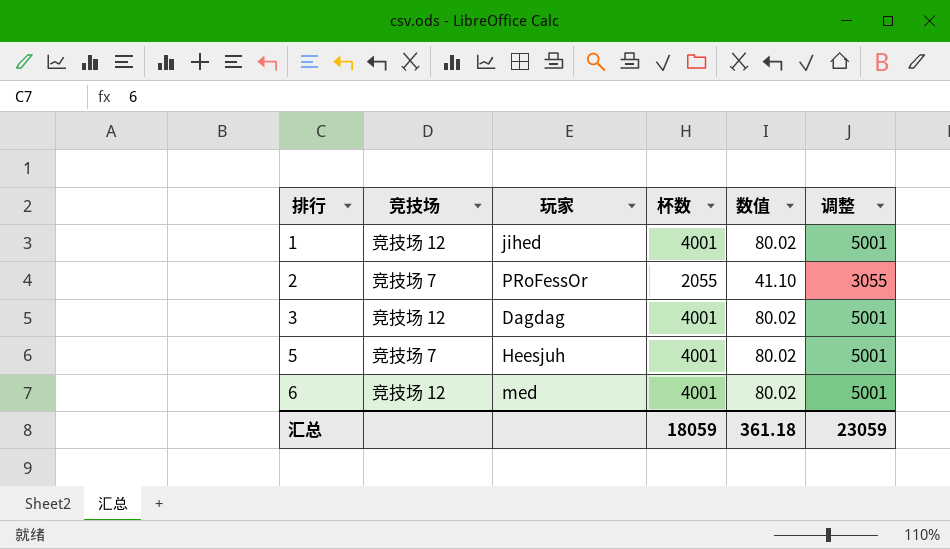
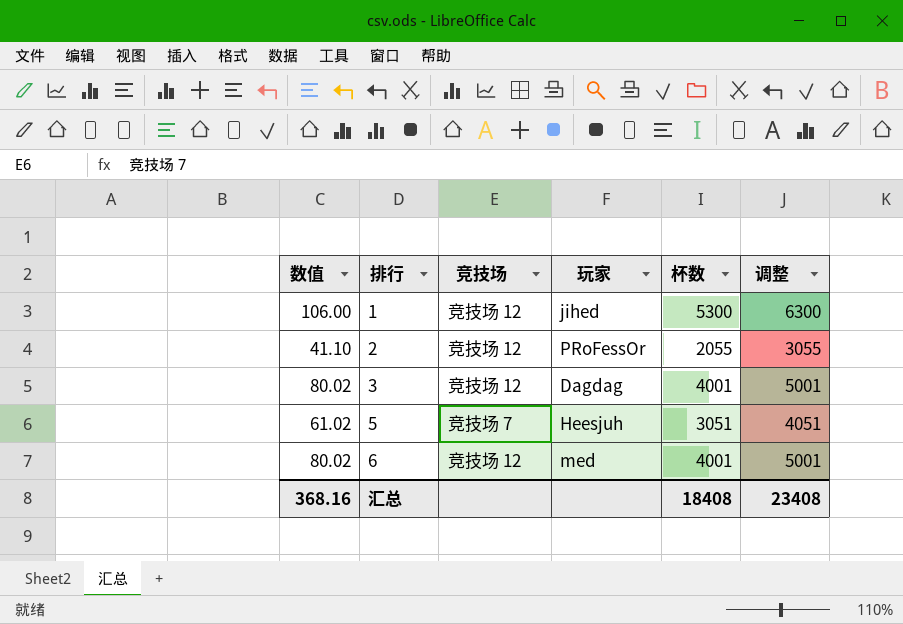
column 数值 | position: 5 -> 1
1 | 数值: 80.02 -> 106.00
1 | 杯数: 4001 -> 5300
1 | 调整: 5001 -> 6300
2 | 竞技场: 竞技场 7 -> 竞技场 12
5 | 数值: 80.02 -> 61.02
5 | 杯数: 4001 -> 3051
5 | 调整: 5001 -> 4051
汇总 | 数值: 361.18 -> 368.16
汇总 | 杯数: 18059 -> 18408
汇总 | 调整: 23059 -> 23408

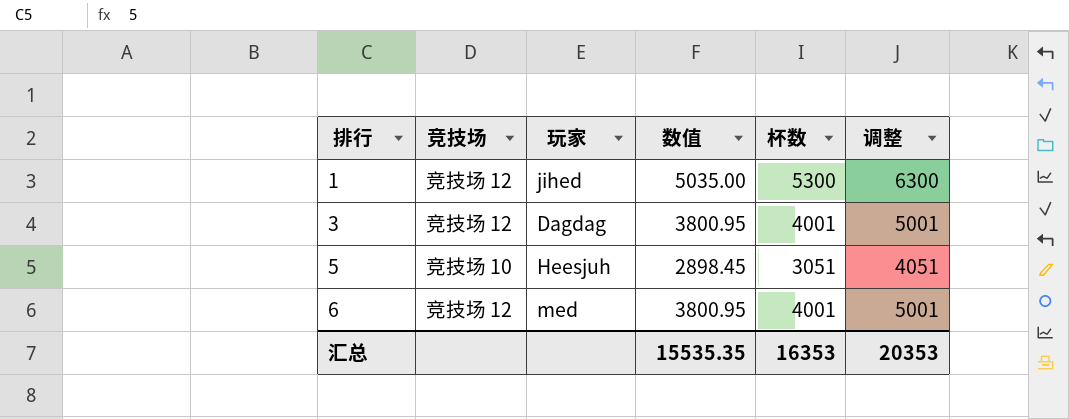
column 数值 | formula: [杯数] * 0.02 -> [杯数] * 0.95
column 数值 | position: 1 -> 4
row 2: 41.10 | 竞技场 12 | PRoFessOr | 2055 | 3055 -> none
5 | 竞技场: 竞技场 7 -> 竞技场 10
汇总 | 数值: 368.16 -> 15535.35
汇总 | 杯数: 18408 -> 16353
汇总 | 调整: 23408 -> 20353

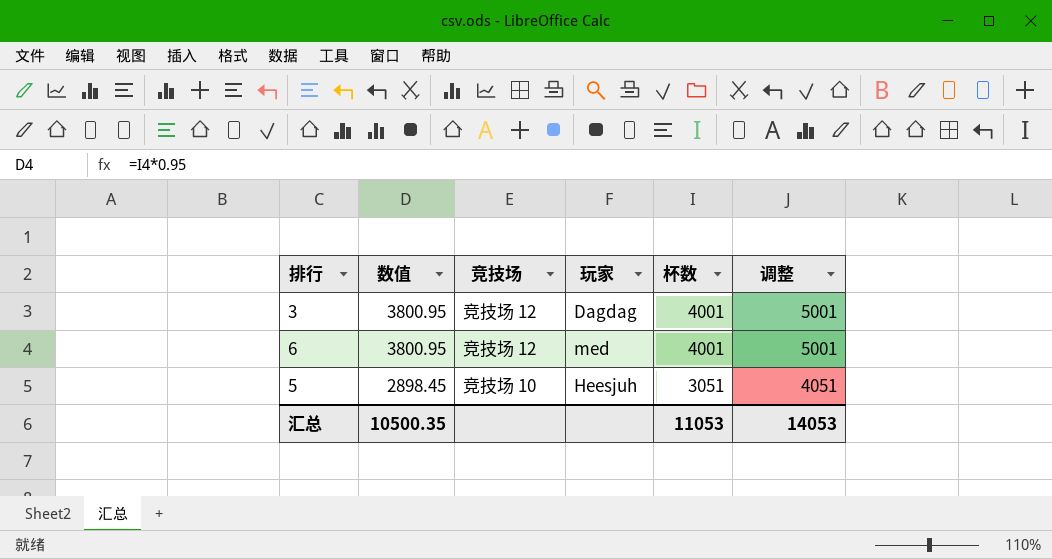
row order: 排行 ascending -> 数值 descending
column 数值 | position: 4 -> 2
row 1: 竞技场 12 | jihed | 5035.00 | 5300 | 6300 -> none
汇总 | 数值: 15535.35 -> 10500.35
汇总 | 杯数: 16353 -> 11053
汇总 | 调整: 20353 -> 14053

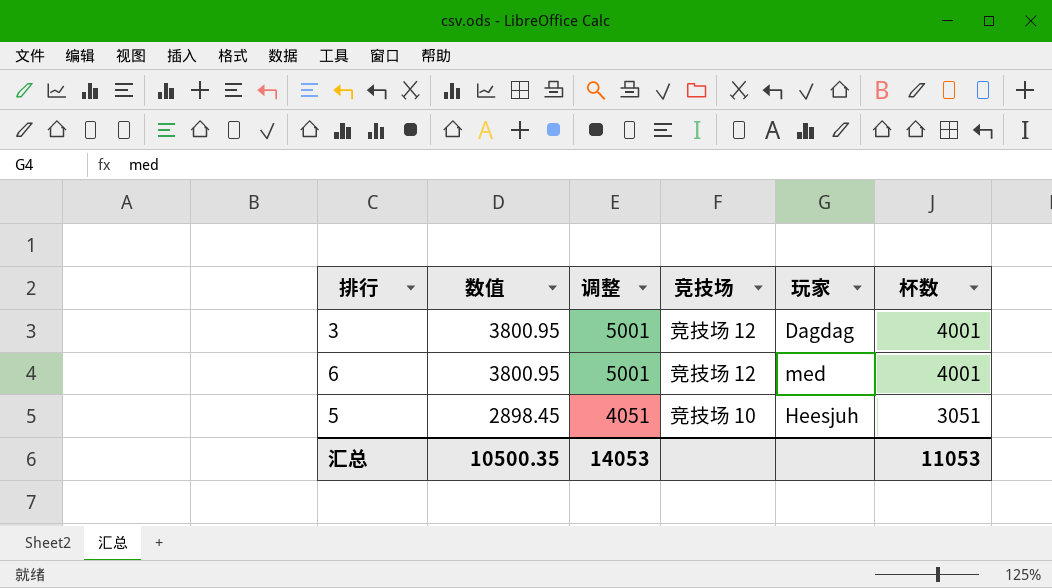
column 调整 | position: 6 -> 3

